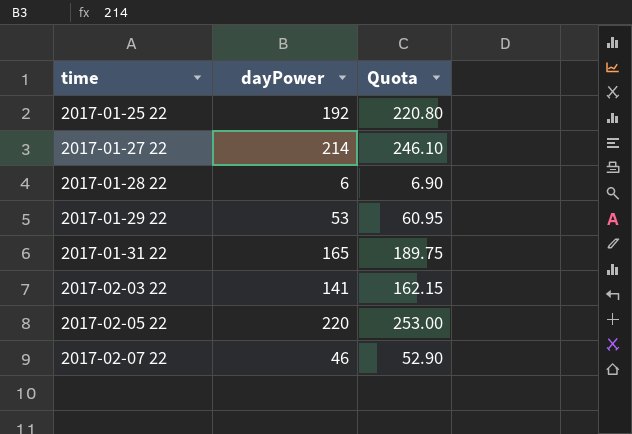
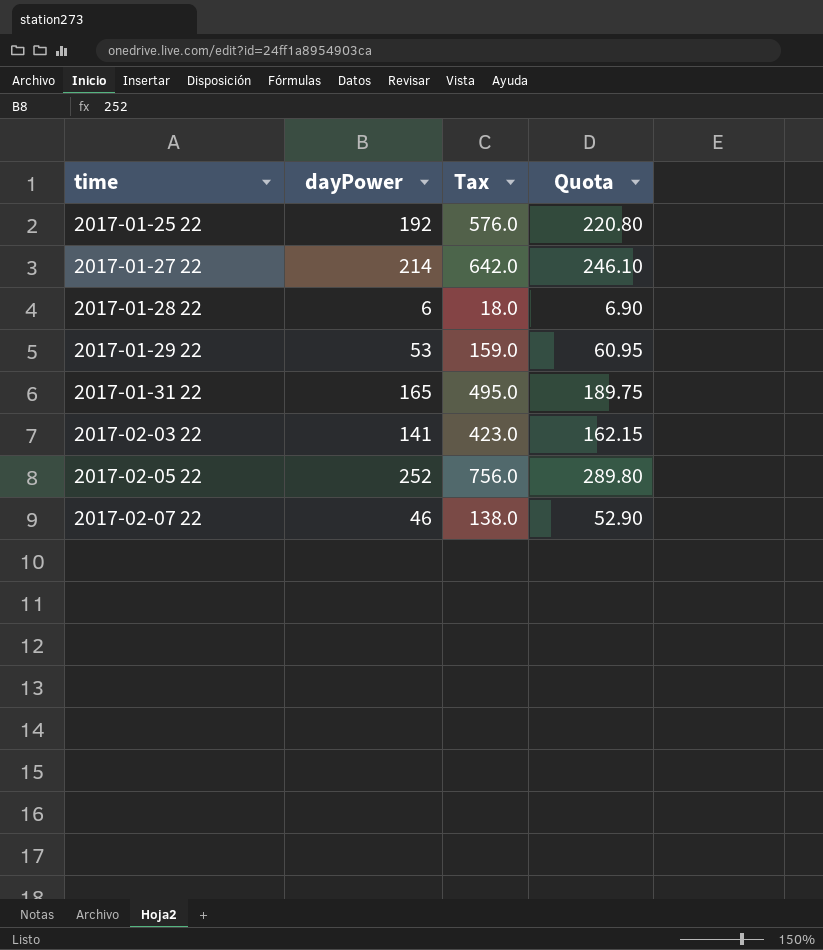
column Tax | formula: none -> [dayPower] * 3
2017-02-05 22 | dayPower: 220 -> 252
2017-02-05 22 | Quota: 253.00 -> 289.80

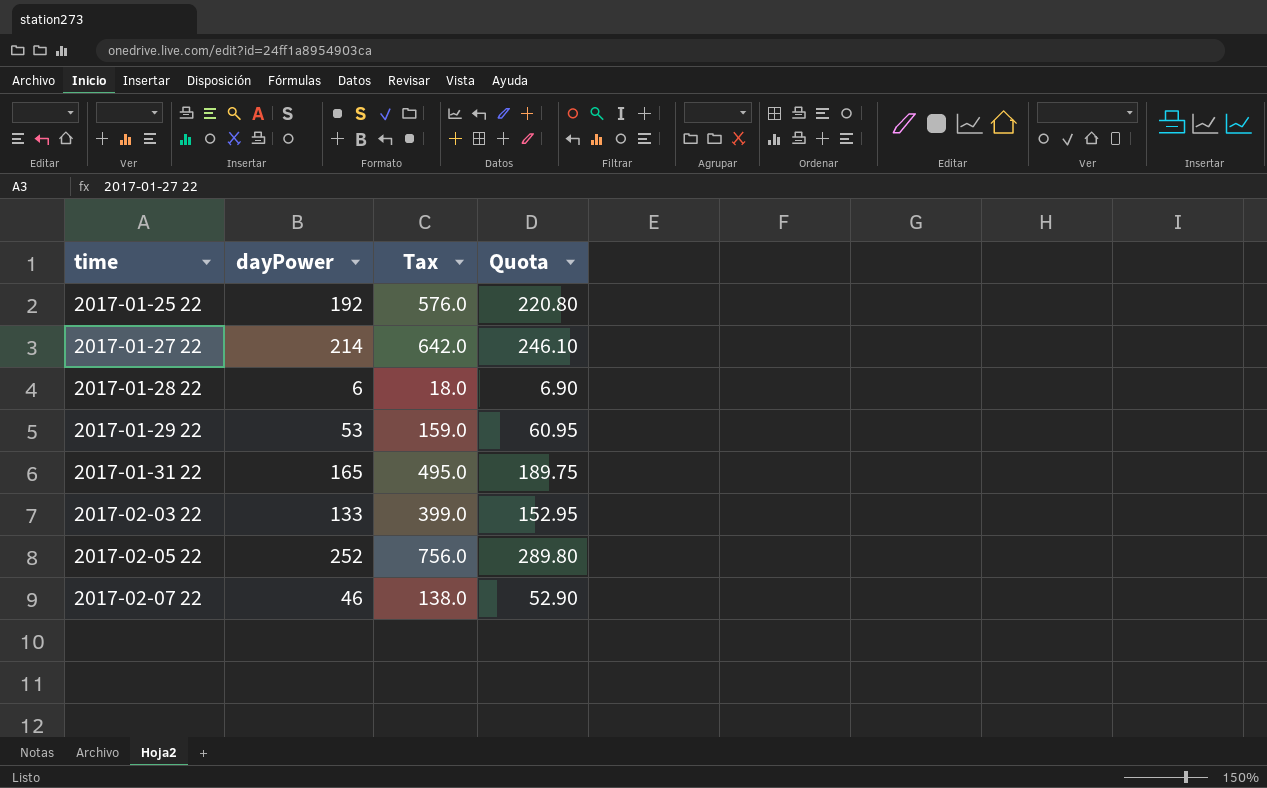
2017-02-03 22 | dayPower: 141 -> 133
2017-02-03 22 | Tax: 423.0 -> 399.0
2017-02-03 22 | Quota: 162.15 -> 152.95

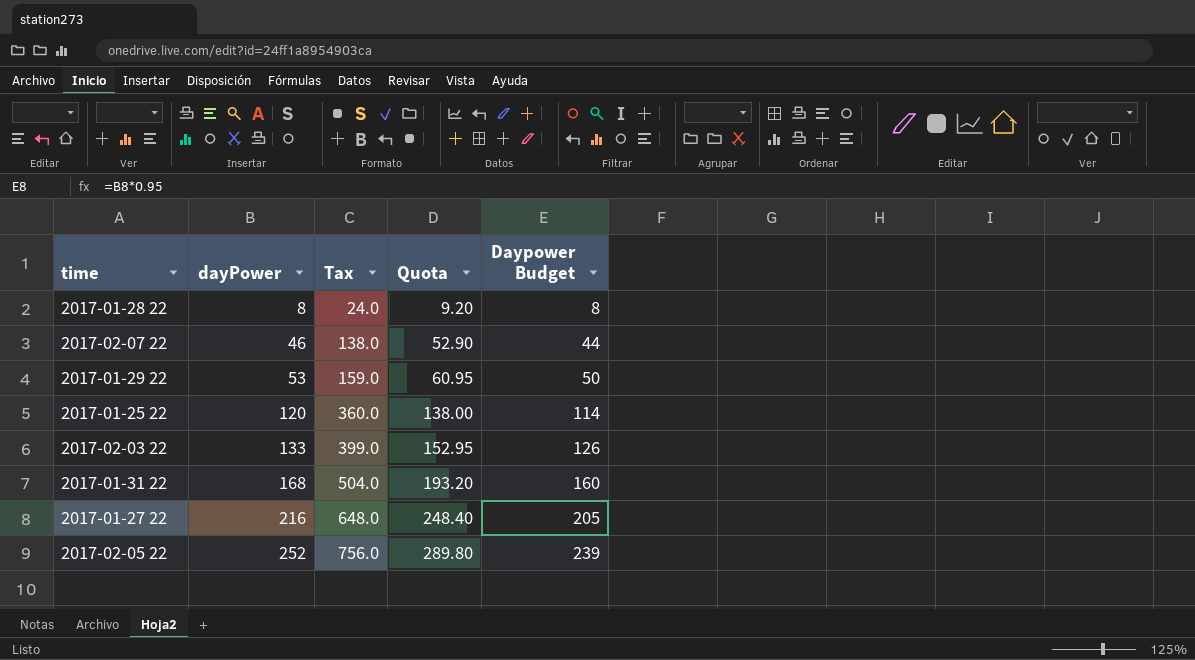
row order: time ascending -> dayPower ascending
column Daypower Budget | formula: none -> [dayPower] * 0.95
2017-01-28 22 | dayPower: 6 -> 8
2017-01-28 22 | Tax: 18.0 -> 24.0
2017-01-28 22 | Quota: 6.90 -> 9.20
2017-01-25 22 | dayPower: 192 -> 120
2017-01-25 22 | Tax: 576.0 -> 360.0
2017-01-25 22 | Quota: 220.80 -> 138.00
2017-01-31 22 | dayPower: 165 -> 168
2017-01-31 22 | Tax: 495.0 -> 504.0
2017-01-31 22 | Quota: 189.75 -> 193.20
2017-01-27 22 | dayPower: 214 -> 216
2017-01-27 22 | Tax: 642.0 -> 648.0
2017-01-27 22 | Quota: 246.10 -> 248.40

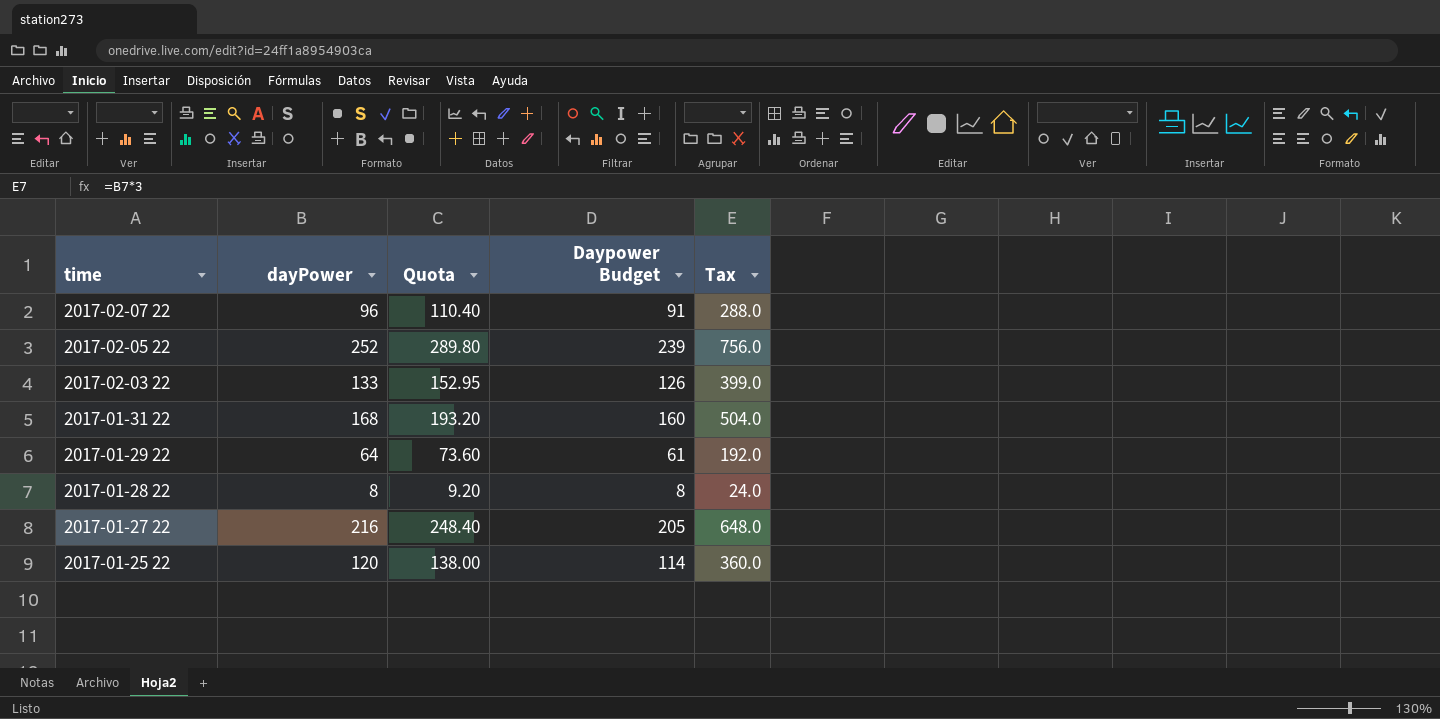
row order: dayPower ascending -> time descending
column Tax | position: 3 -> 5
2017-02-07 22 | dayPower: 46 -> 96
2017-02-07 22 | Quota: 52.90 -> 110.40
2017-02-07 22 | Daypower Budget: 44 -> 91
2017-02-07 22 | Tax: 138.0 -> 288.0
2017-01-29 22 | dayPower: 53 -> 64
2017-01-29 22 | Quota: 60.95 -> 73.60
2017-01-29 22 | Daypower Budget: 50 -> 61
2017-01-29 22 | Tax: 159.0 -> 192.0

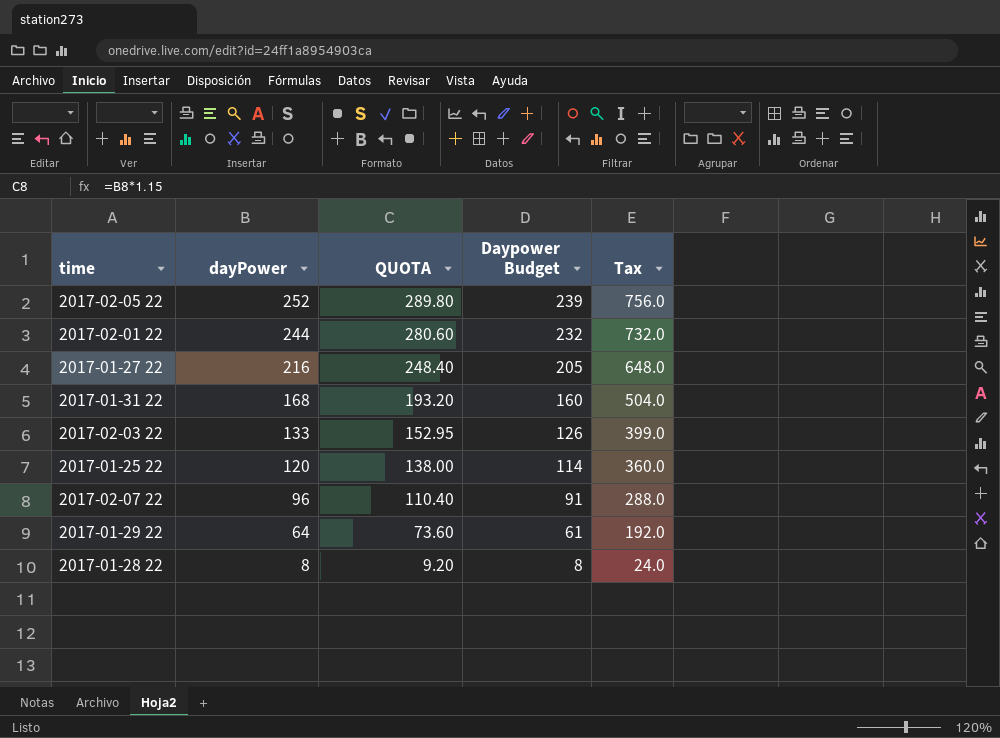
row order: time descending -> dayPower descending
column name: Quota -> QUOTA
row 2017-02-01 22: none -> 244 | 280.60 | 232 | 732.0

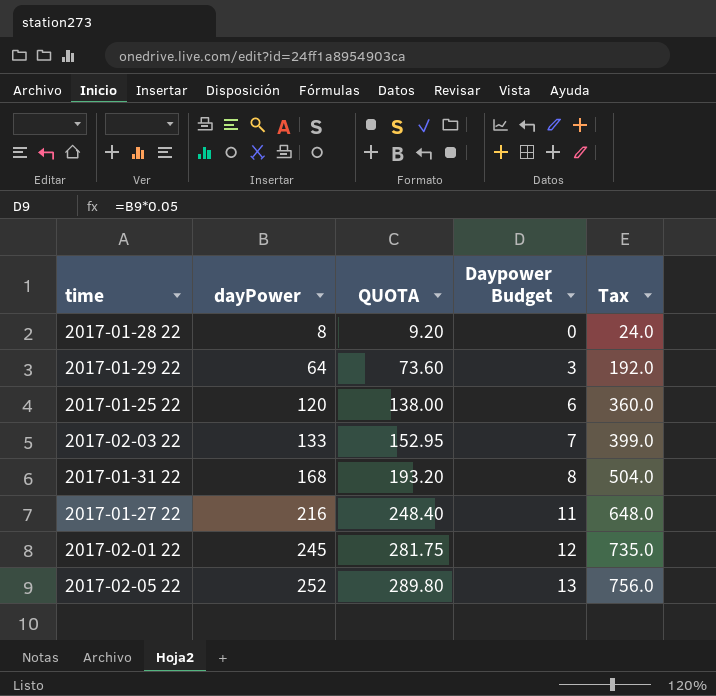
row order: dayPower descending -> dayPower ascending
column Daypower Budget | formula: [dayPower] * 0.95 -> [dayPower] * 0.05
row 2017-02-07 22: 96 | 110.40 | 91 | 288.0 -> none
2017-02-01 22 | dayPower: 244 -> 245
2017-02-01 22 | QUOTA: 280.60 -> 281.75
2017-02-01 22 | Tax: 732.0 -> 735.0

